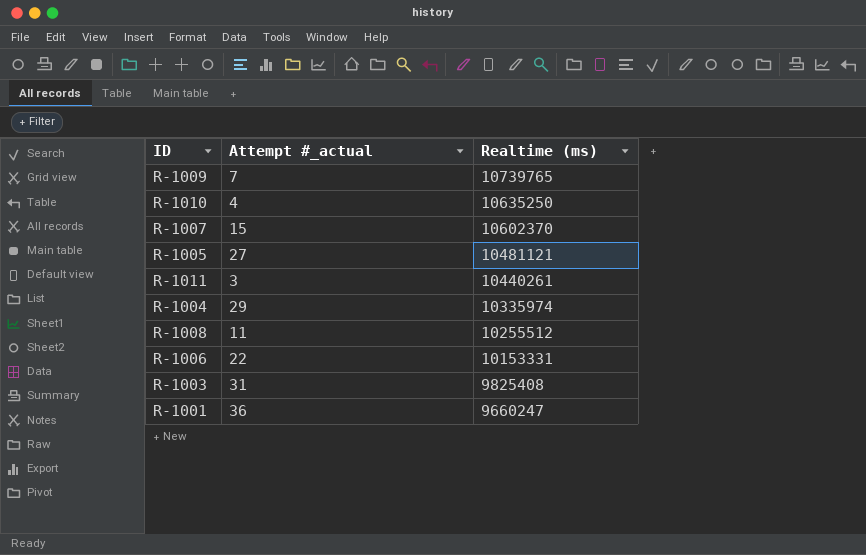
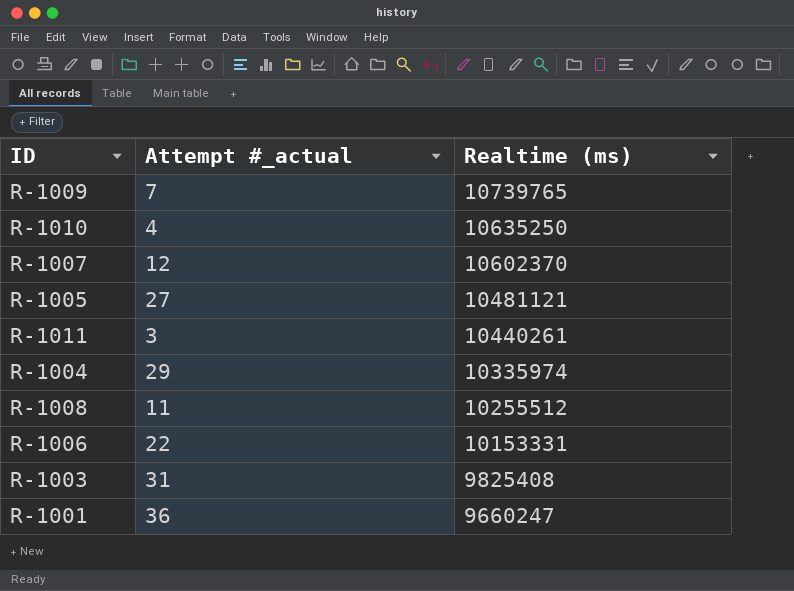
R-1007 | Attempt #_actual: 15 -> 12

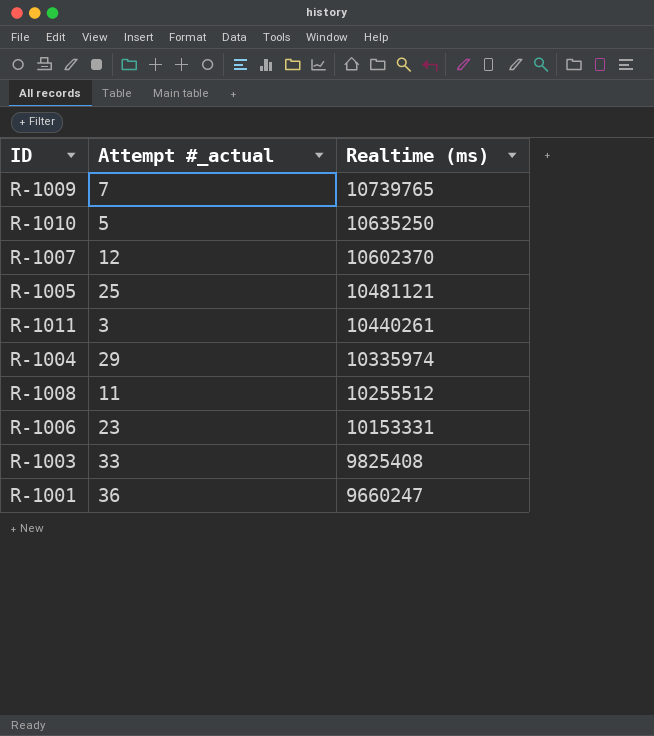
R-1010 | Attempt #_actual: 4 -> 5
R-1005 | Attempt #_actual: 27 -> 25
R-1006 | Attempt #_actual: 22 -> 23
R-1003 | Attempt #_actual: 31 -> 33

